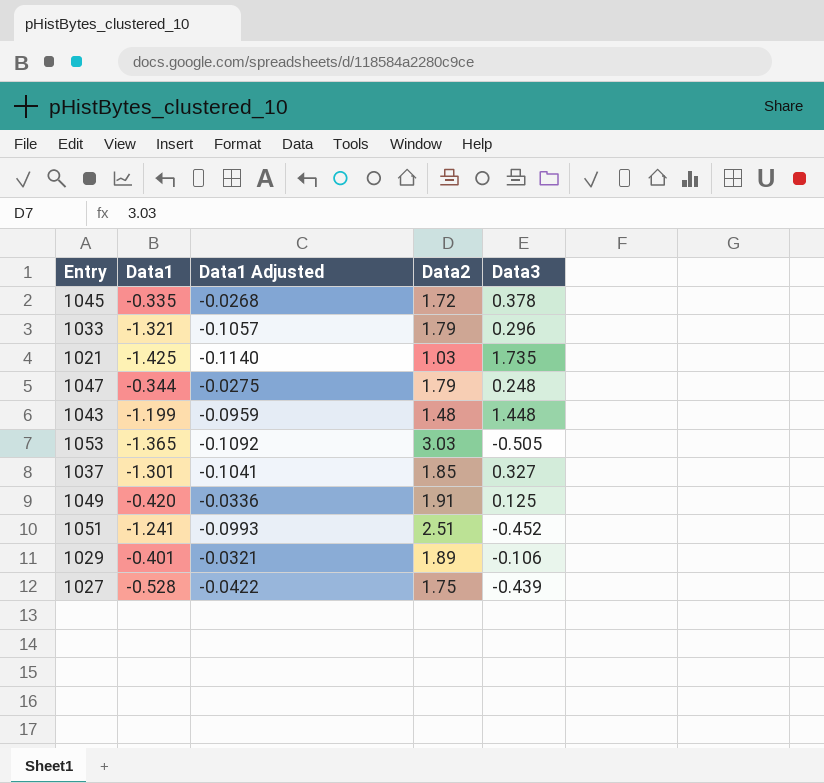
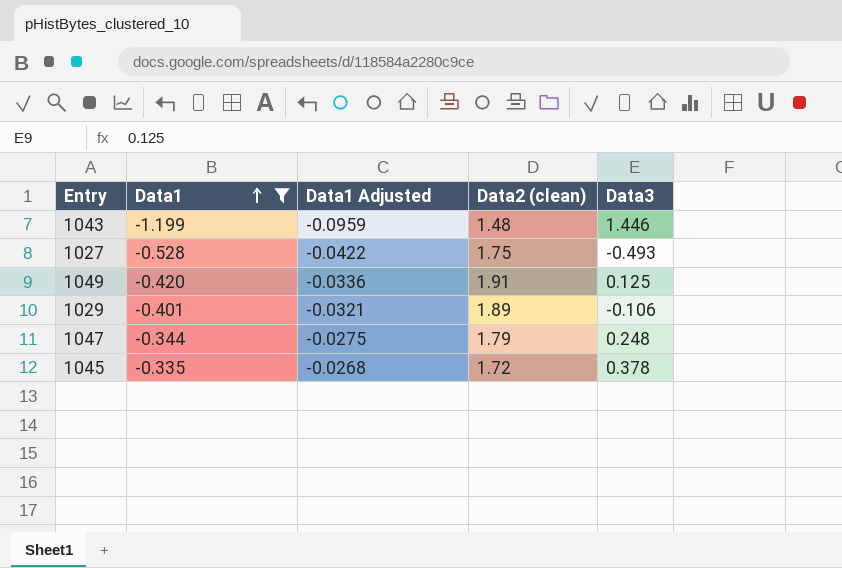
filter: none -> Data1 >= -1.199
row order: none -> Data1 ascending
column name: Data2 -> Data2 (clean)
1043 | Data3: 1.448 -> 1.446
1027 | Data3: -0.439 -> -0.493

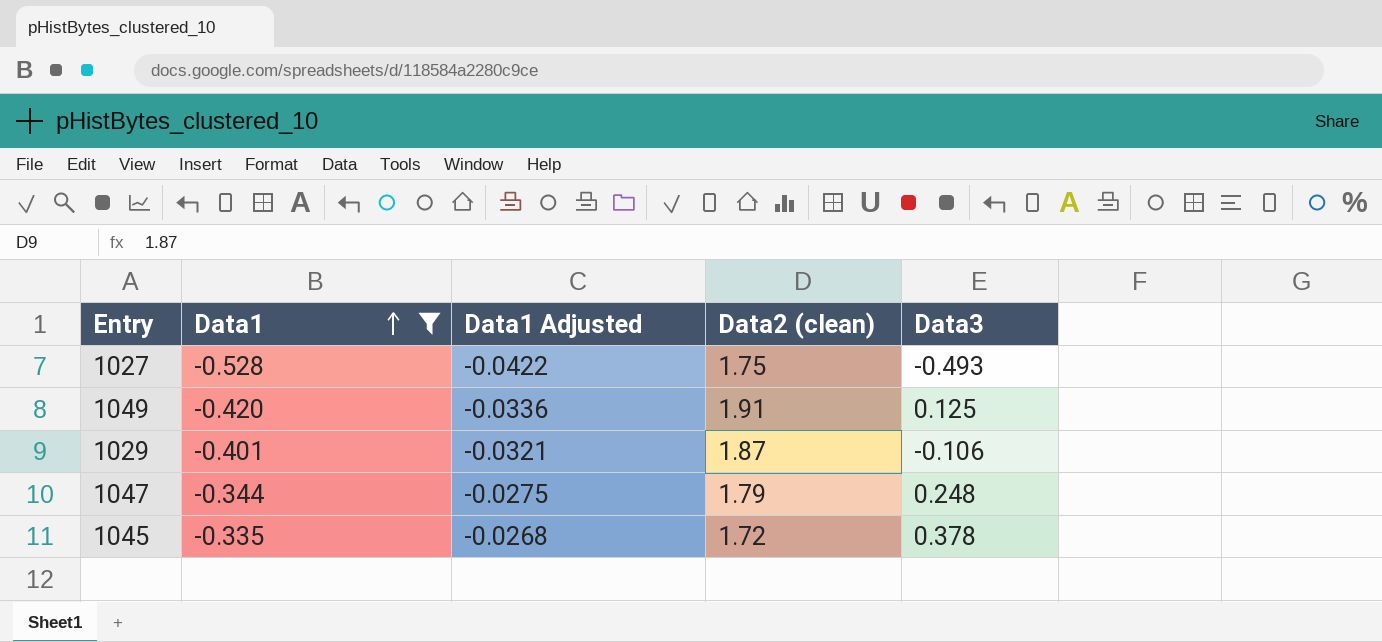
row 1043: -1.199 | -0.0959 | 1.48 | 1.446 -> none
1029 | Data2 (clean): 1.89 -> 1.87

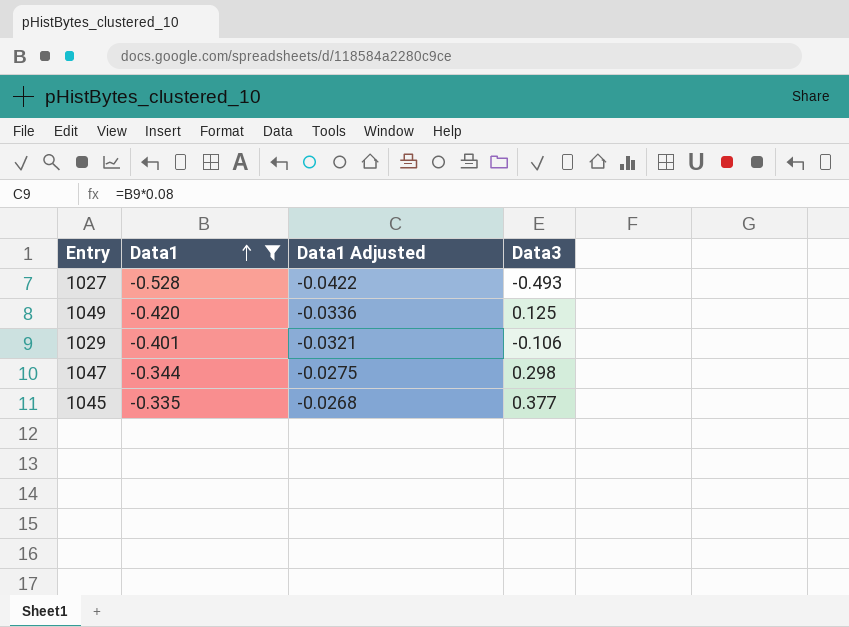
column Data2 (clean) | position: 4 -> none
1047 | Data3: 0.248 -> 0.298
1045 | Data3: 0.378 -> 0.377

